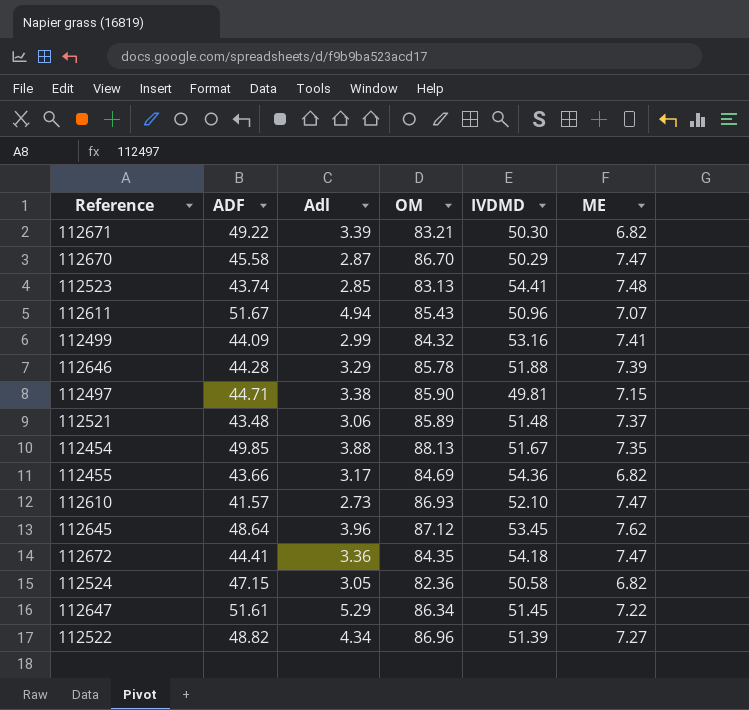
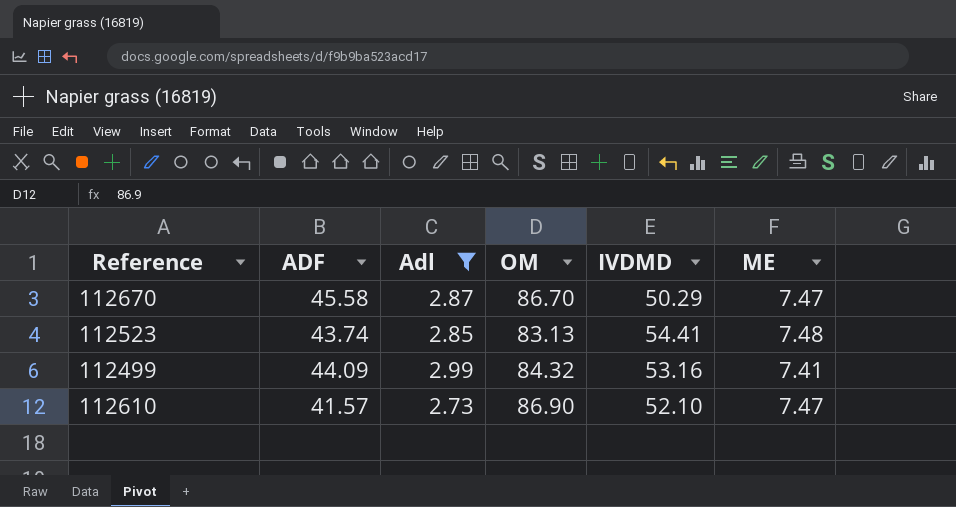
filter: none -> Adl <= 2.99
112610 | OM: 86.93 -> 86.90

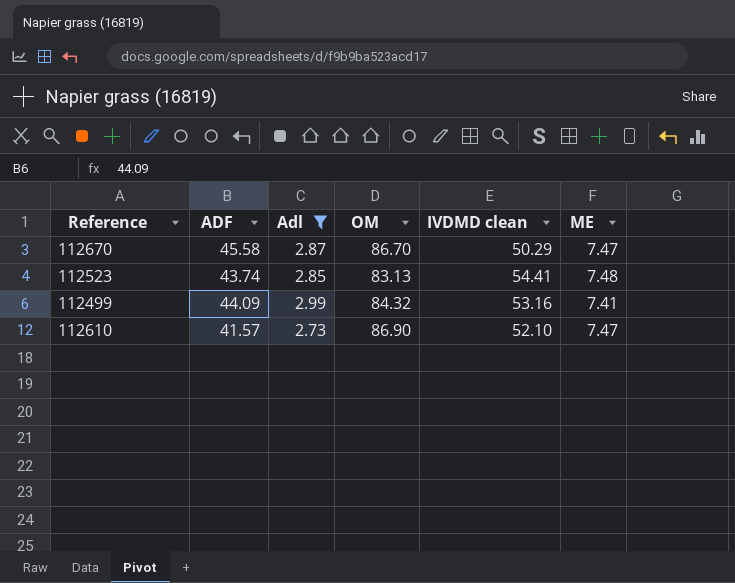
column name: IVDMD -> IVDMD clean

